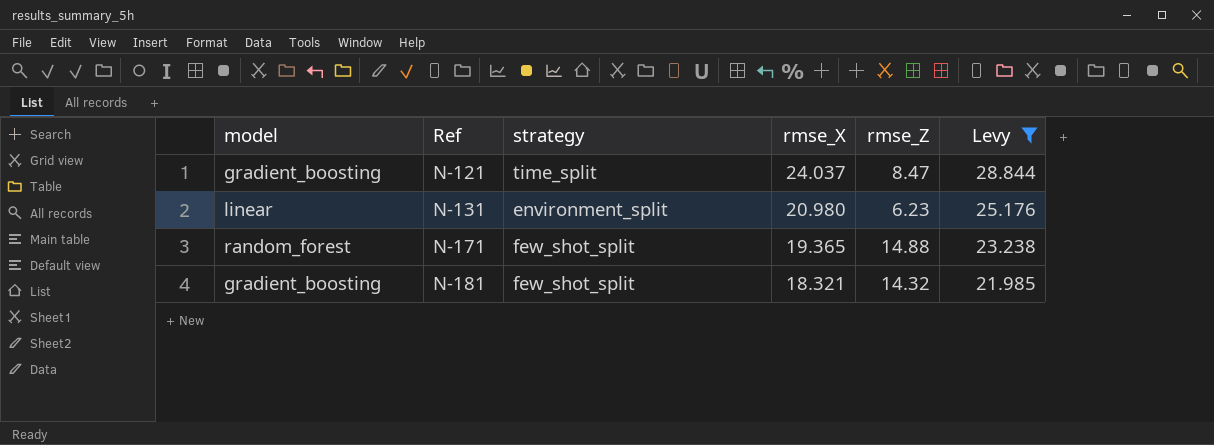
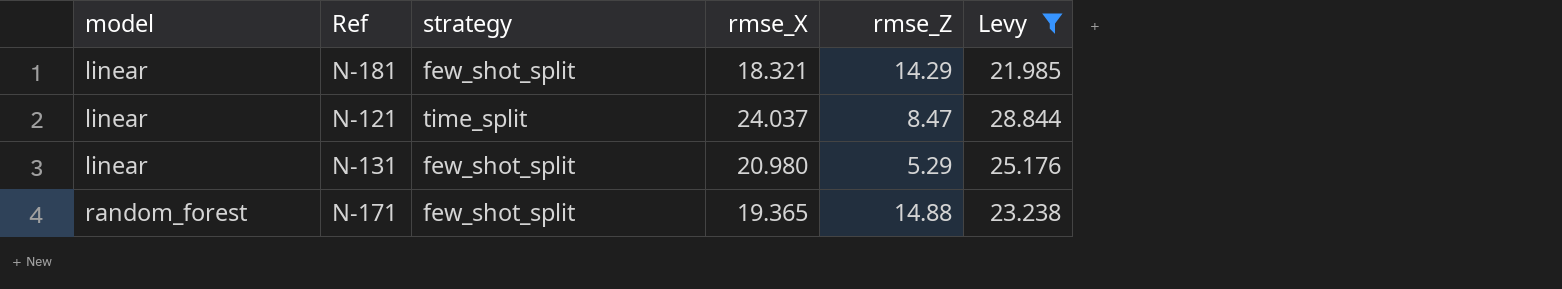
row order: Ref ascending -> model ascending
N-181 | model: gradient_boosting -> linear
N-181 | rmse_Z: 14.32 -> 14.29
N-121 | model: gradient_boosting -> linear
N-131 | strategy: environment_split -> few_shot_split
N-131 | rmse_Z: 6.23 -> 5.29

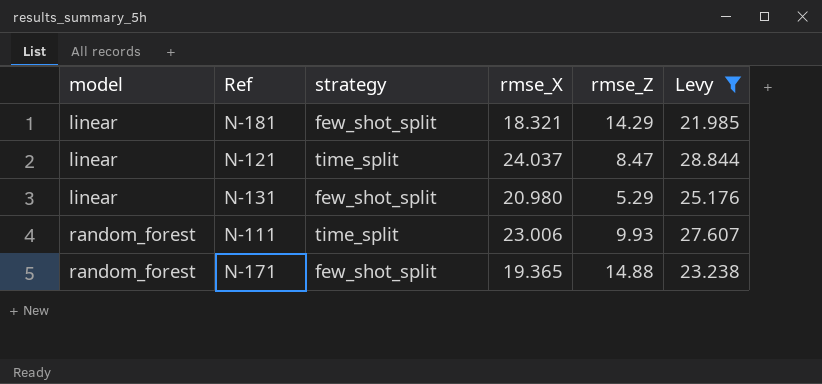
row N-111: none -> random_forest | time_split | 23.006 | 9.93 | 27.607

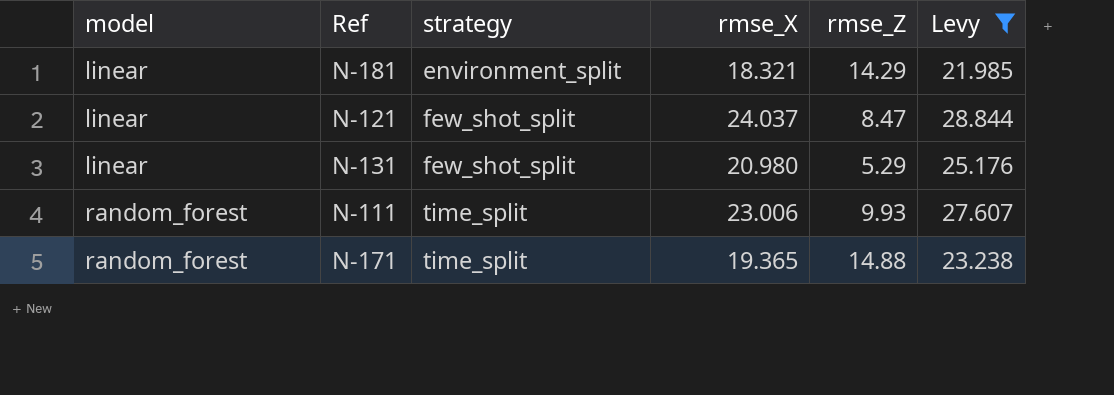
N-181 | strategy: few_shot_split -> environment_split
N-121 | strategy: time_split -> few_shot_split
N-171 | strategy: few_shot_split -> time_split

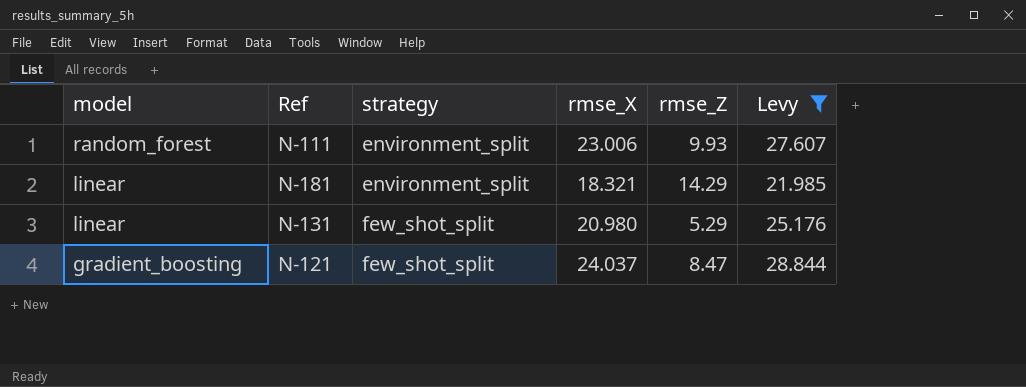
row order: model ascending -> model descending
row N-171: random_forest | time_split | 19.365 | 14.88 | 23.238 -> none
N-111 | strategy: time_split -> environment_split
N-121 | model: linear -> gradient_boosting

